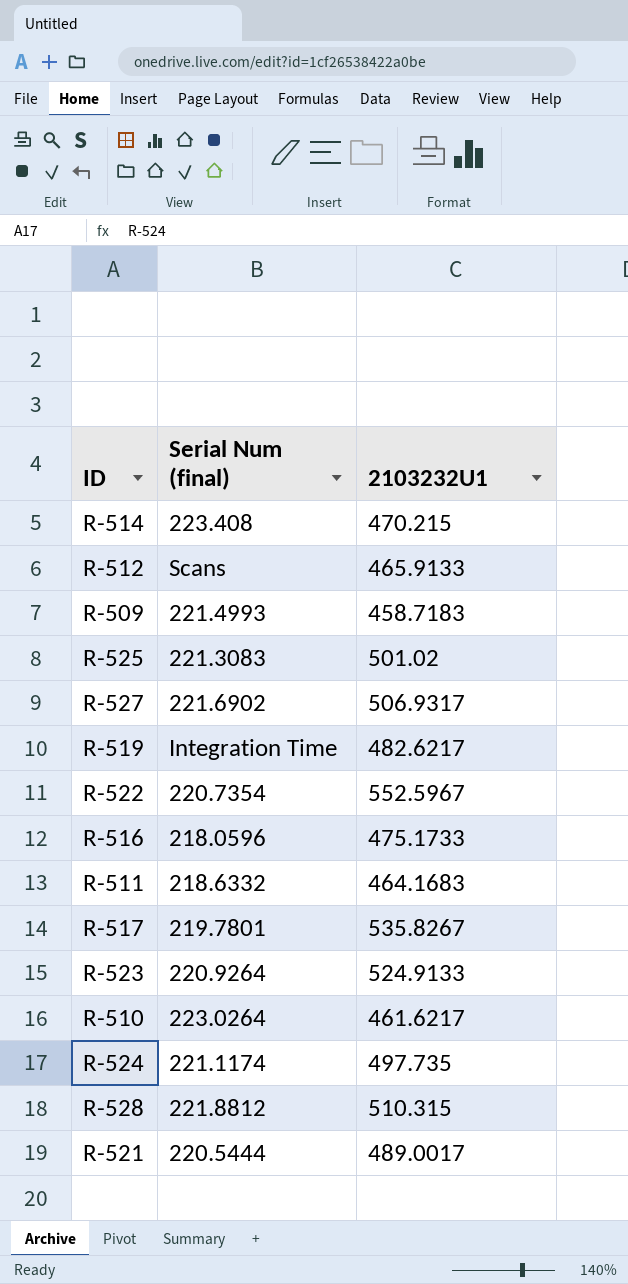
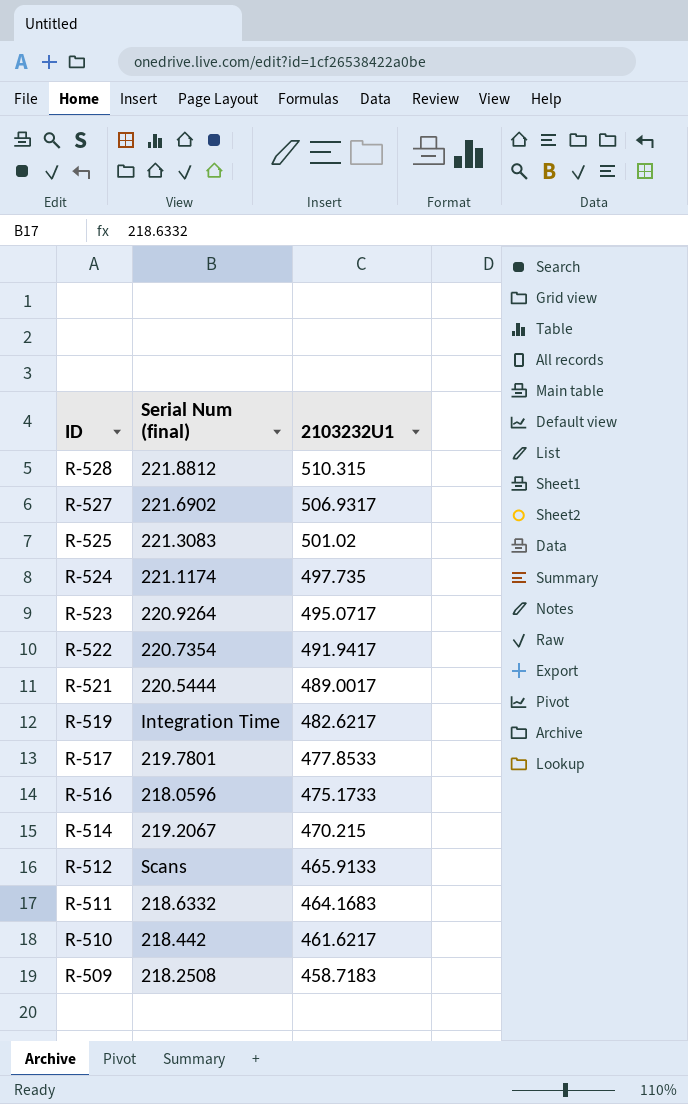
row order: none -> ID descending
R-523 | 2103232U1: 524.9133 -> 495.0717
R-522 | 2103232U1: 552.5967 -> 491.9417
R-517 | 2103232U1: 535.8267 -> 477.8533
R-514 | Serial Num (final): 223.408 -> 219.2067
R-510 | Serial Num (final): 223.0264 -> 218.442
R-509 | Serial Num (final): 221.4993 -> 218.2508

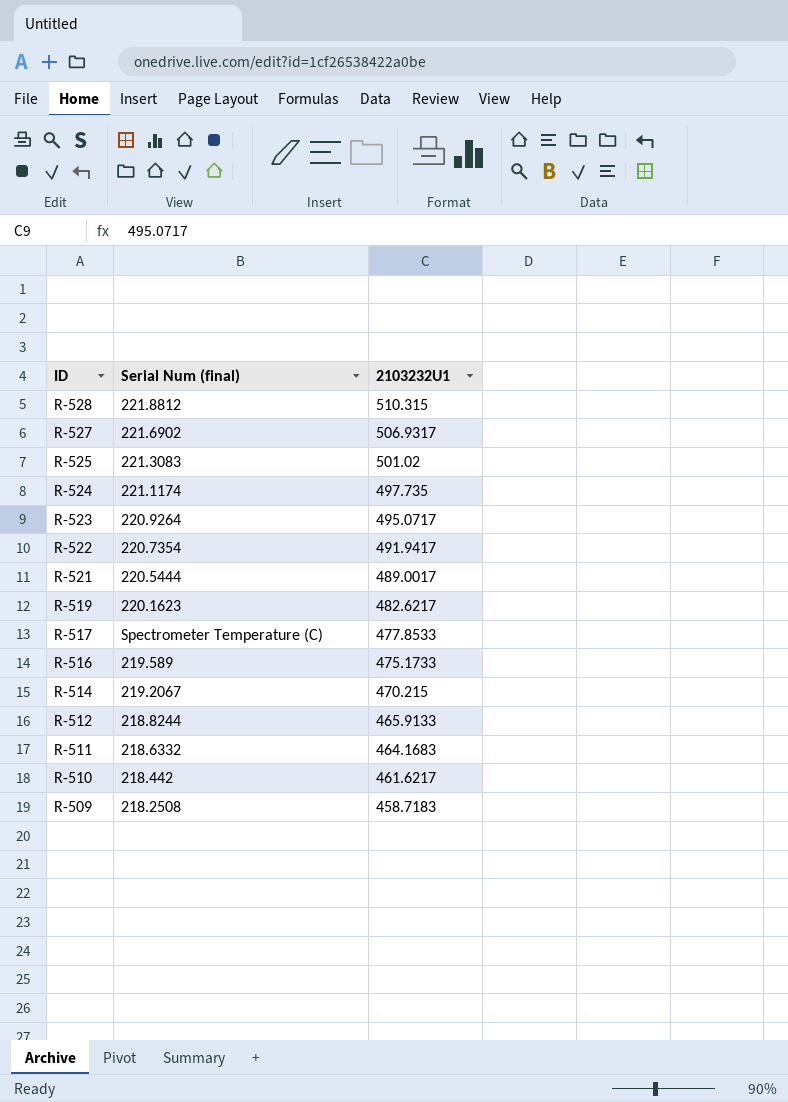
R-519 | Serial Num (final): Integration Time -> 220.1623
R-517 | Serial Num (final): 219.7801 -> Spectrometer Temperature (C)
R-516 | Serial Num (final): 218.0596 -> 219.589
R-512 | Serial Num (final): Scans -> 218.8244

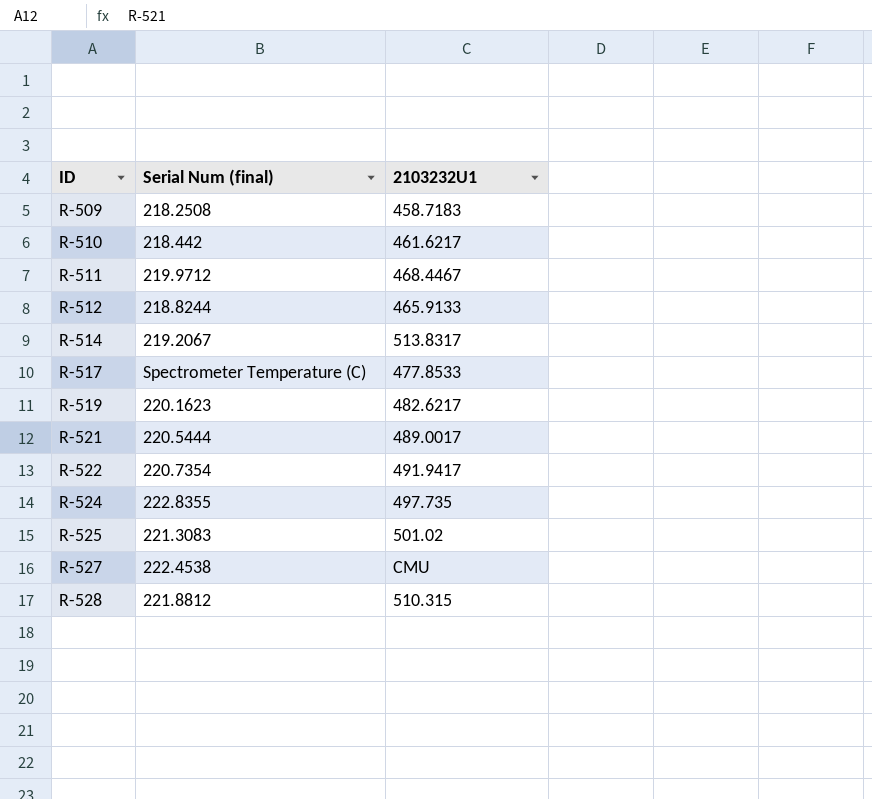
row order: ID descending -> ID ascending
row R-523: 220.9264 | 495.0717 -> none
row R-516: 219.589 | 475.1733 -> none
R-511 | Serial Num (final): 218.6332 -> 219.9712
R-511 | 2103232U1: 464.1683 -> 468.4467
R-514 | 2103232U1: 470.215 -> 513.8317
R-524 | Serial Num (final): 221.1174 -> 222.8355
R-527 | Serial Num (final): 221.6902 -> 222.4538
R-527 | 2103232U1: 506.9317 -> CMU

